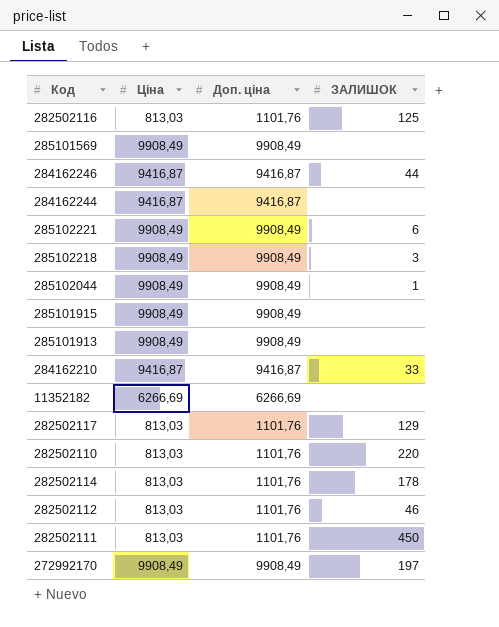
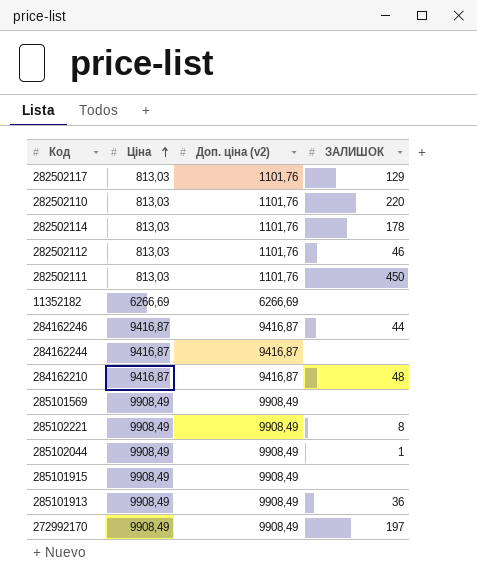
row order: none -> Ціна ascending
column name: Доп. ціна -> Доп. ціна (v2)
row 282502116: 813,03 | 1101,76 | 125 -> none
row 285102218: 9908,49 | 9908,49 | 3 -> none
284162210 | ЗАЛИШОК: 33 -> 48
285102221 | ЗАЛИШОК: 6 -> 8
285101913 | ЗАЛИШОК: none -> 36

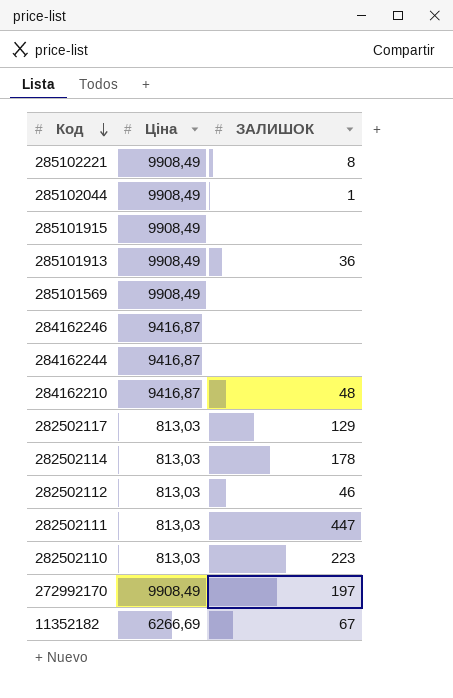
row order: Ціна ascending -> Код descending
column Доп. ціна (v2) | position: 3 -> none
284162246 | ЗАЛИШОК: 44 -> none
282502111 | ЗАЛИШОК: 450 -> 447
282502110 | ЗАЛИШОК: 220 -> 223
11352182 | ЗАЛИШОК: none -> 67

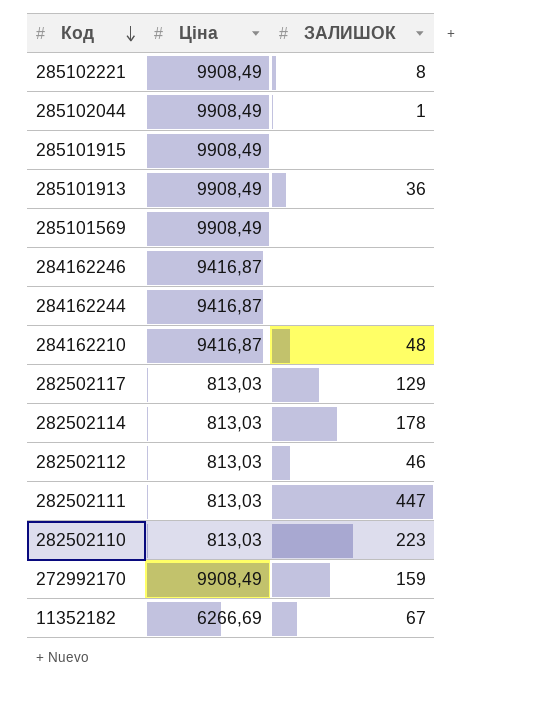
272992170 | ЗАЛИШОК: 197 -> 159

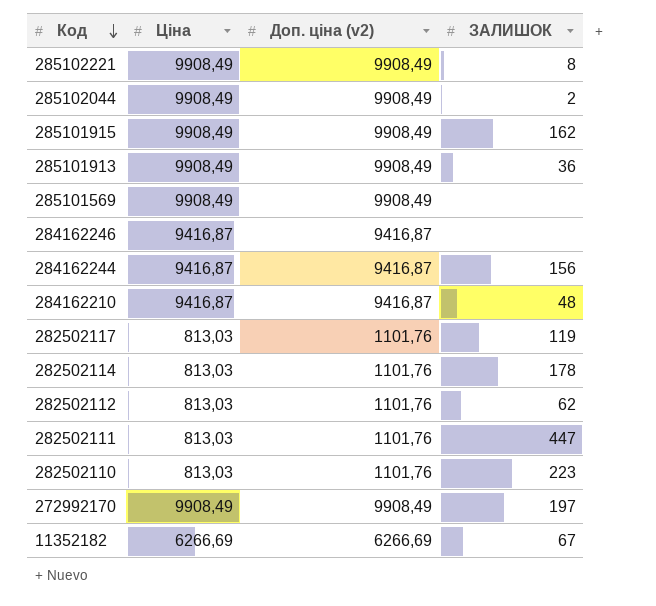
column Доп. ціна (v2) | position: none -> 3
285102044 | ЗАЛИШОК: 1 -> 2
285101915 | ЗАЛИШОК: none -> 162
284162244 | ЗАЛИШОК: none -> 156
282502117 | ЗАЛИШОК: 129 -> 119
282502112 | ЗАЛИШОК: 46 -> 62
272992170 | ЗАЛИШОК: 159 -> 197

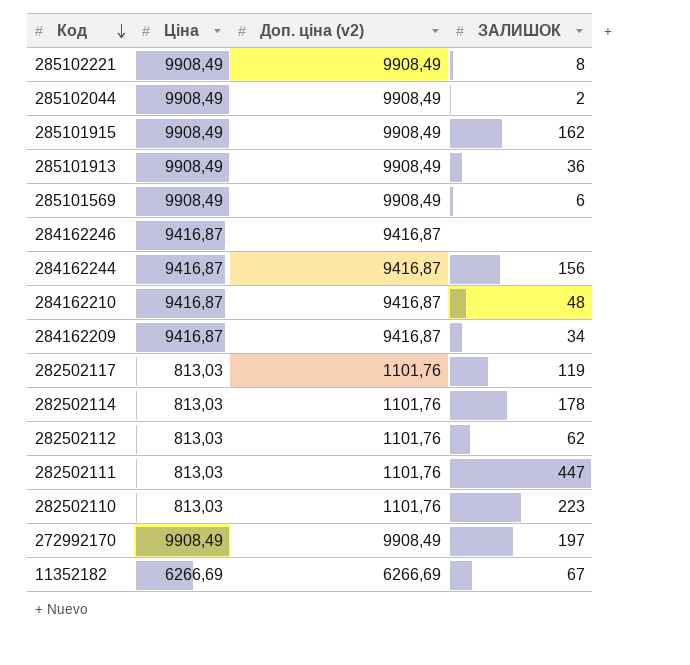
285101569 | ЗАЛИШОК: none -> 6
row 284162209: none -> 9416,87 | 9416,87 | 34

